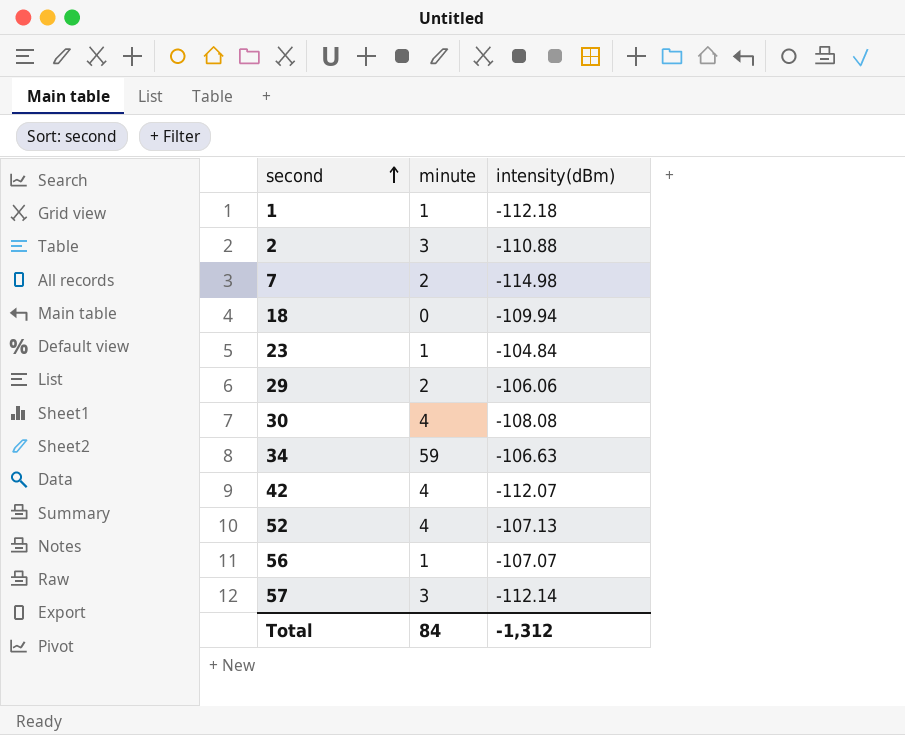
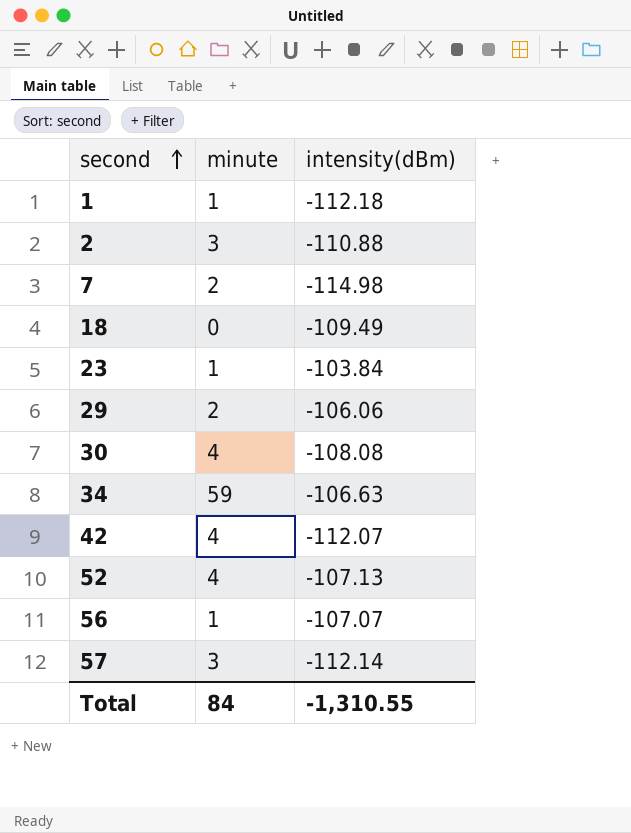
18 | intensity(dBm): -109.94 -> -109.49
23 | intensity(dBm): -104.84 -> -103.84
Total | intensity(dBm): -1,312 -> -1,310.55

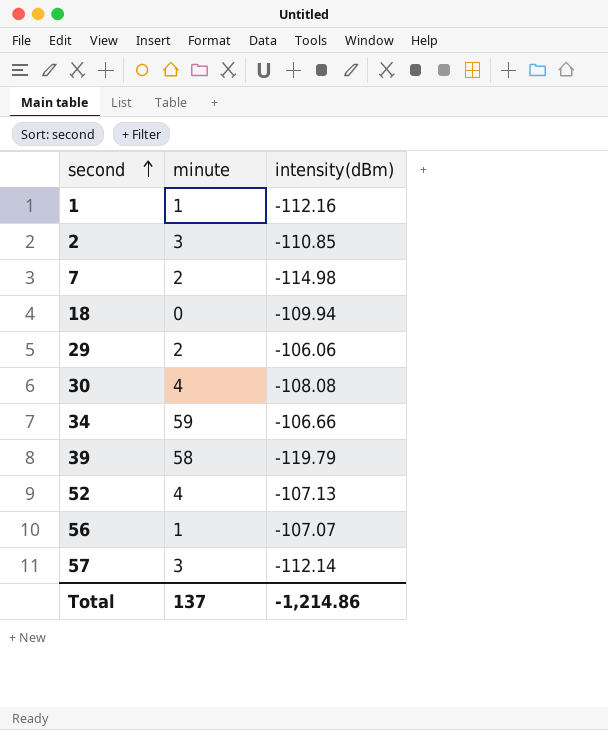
row 23: 1 | -103.84 -> none
row 42: 4 | -112.07 -> none
1 | intensity(dBm): -112.18 -> -112.16
2 | intensity(dBm): -110.88 -> -110.85
18 | intensity(dBm): -109.49 -> -109.94
34 | intensity(dBm): -106.63 -> -106.66
row 39: none -> 58 | -119.79
Total | minute: 84 -> 137
Total | intensity(dBm): -1,310.55 -> -1,214.86

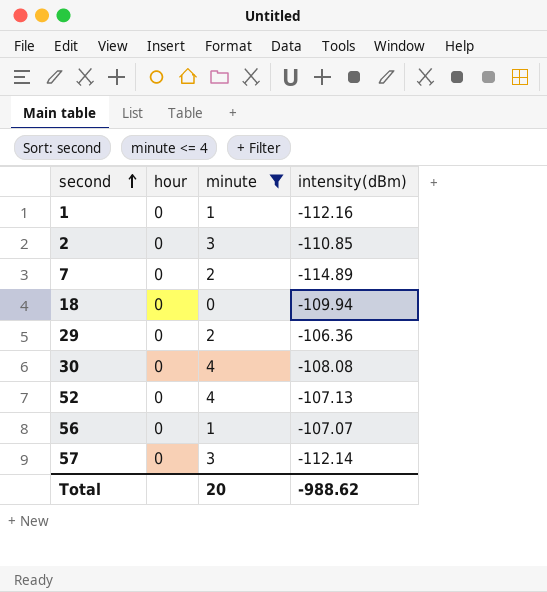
filter: none -> minute <= 4
column hour | position: none -> 2
7 | intensity(dBm): -114.98 -> -114.89
29 | intensity(dBm): -106.06 -> -106.36
Total | minute: 137 -> 20
Total | intensity(dBm): -1,214.86 -> -988.62

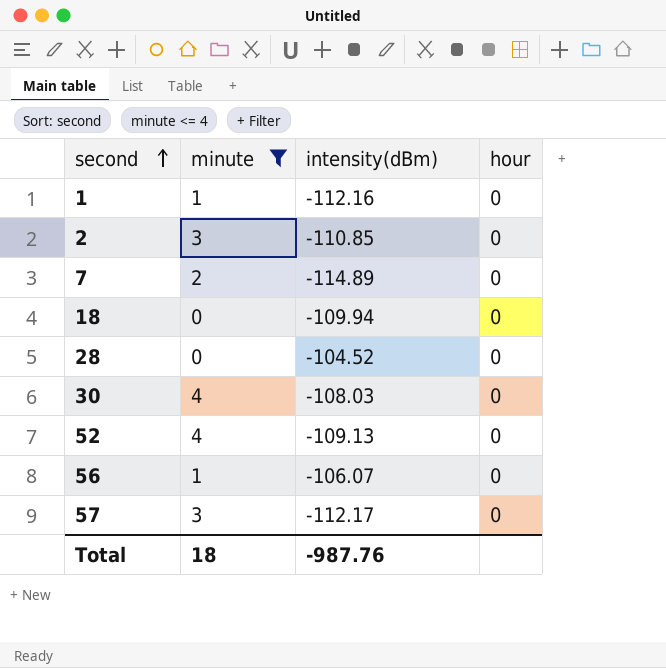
column hour | position: 2 -> 4
row 29: 0 | 2 | -106.36 -> none
row 28: none -> 0 | -104.52 | 0
30 | intensity(dBm): -108.08 -> -108.03
52 | intensity(dBm): -107.13 -> -109.13
56 | intensity(dBm): -107.07 -> -106.07
57 | intensity(dBm): -112.14 -> -112.17
Total | minute: 20 -> 18
Total | intensity(dBm): -988.62 -> -987.76

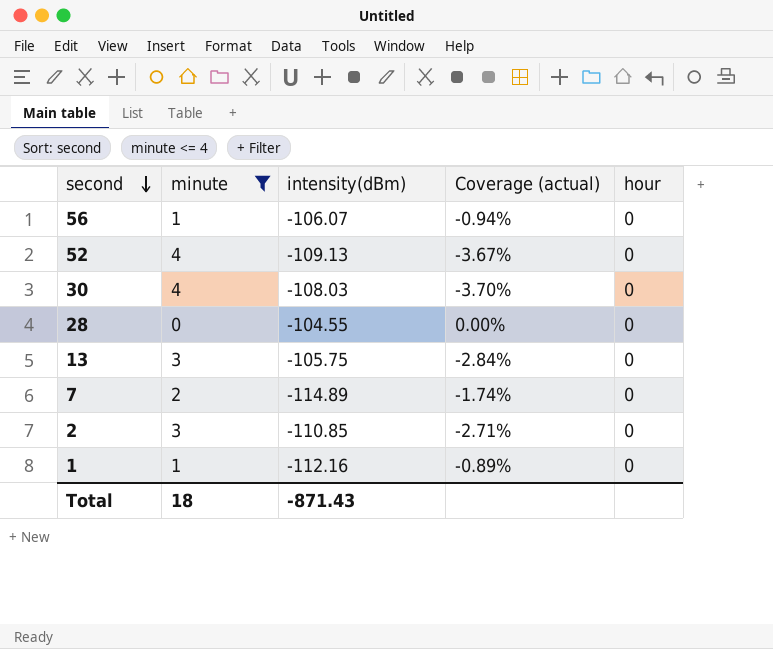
row order: second ascending -> second descending
column Coverage (actual) | formula: none -> [minute] / [intensity(dBm)]
row 18: 0 | -109.94 | 0 -> none
row 57: 3 | -112.17 | 0 -> none
28 | intensity(dBm): -104.52 -> -104.55
row 13: none -> 3 | -105.75 | -2.84% | 0
Total | intensity(dBm): -987.76 -> -871.43

